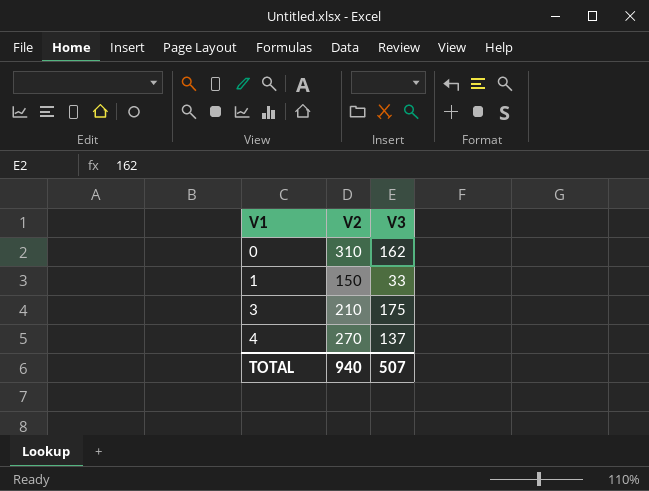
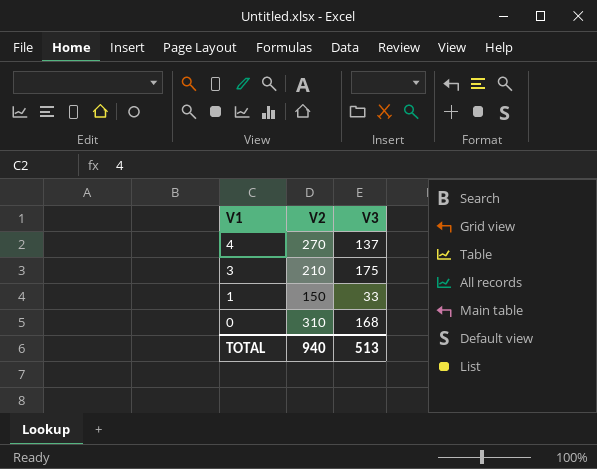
row order: V1 ascending -> V1 descending
0 | V3: 162 -> 168
TOTAL | V3: 507 -> 513

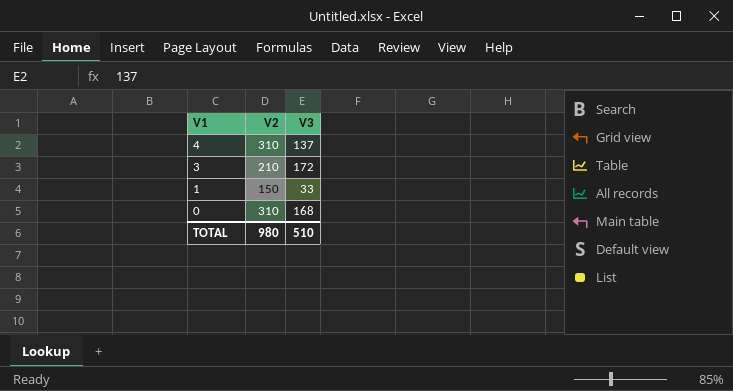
4 | V2: 270 -> 310
3 | V3: 175 -> 172
TOTAL | V2: 940 -> 980
TOTAL | V3: 513 -> 510

